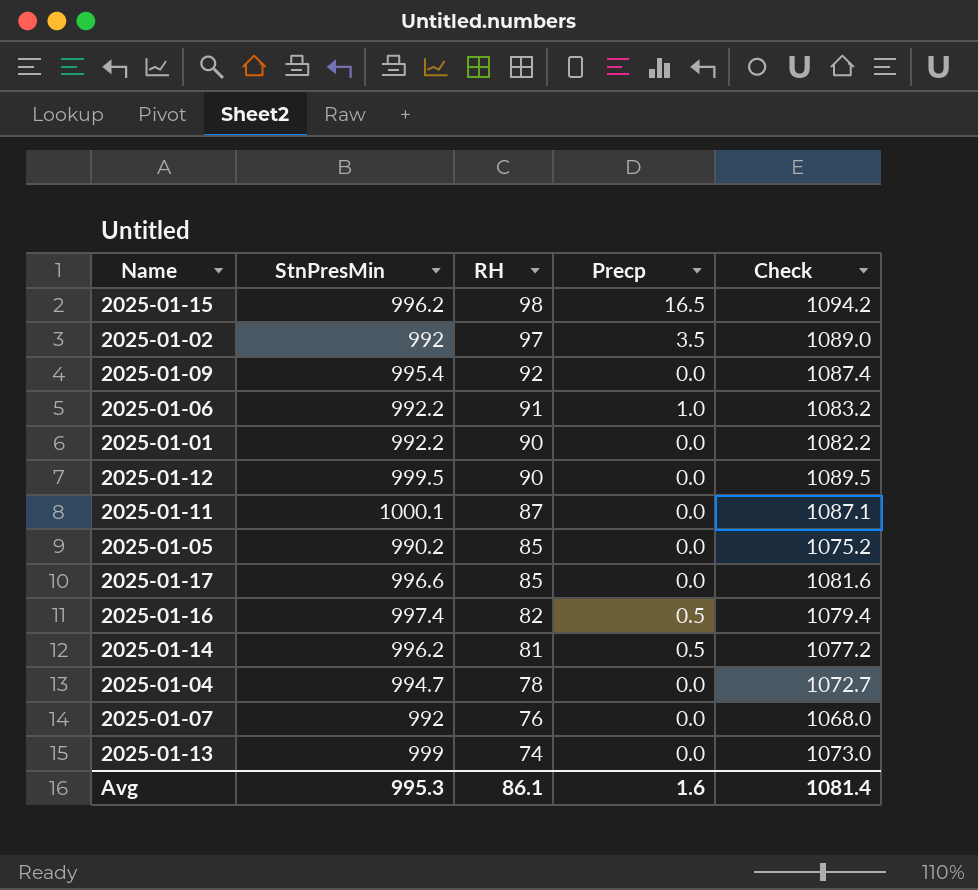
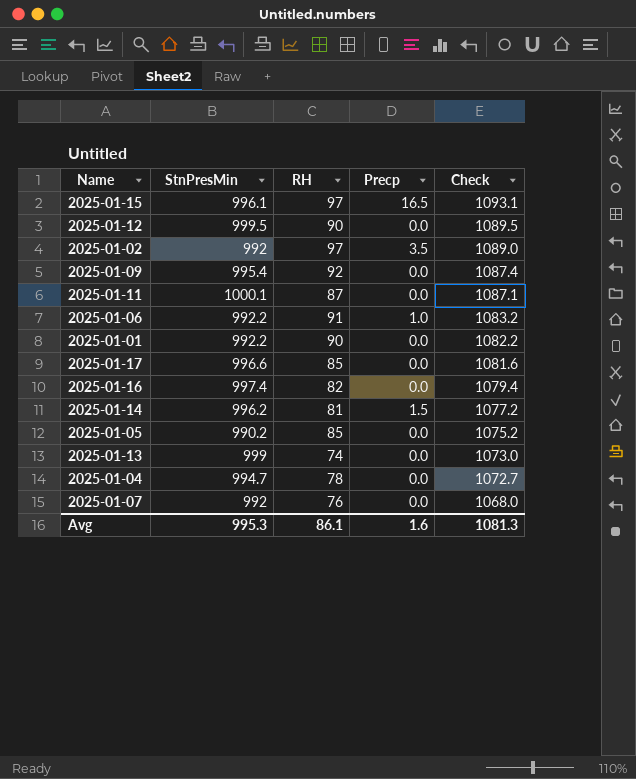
row order: RH descending -> Check descending
2025-01-15 | StnPresMin: 996.2 -> 996.1
2025-01-15 | RH: 98 -> 97
2025-01-15 | Check: 1094.2 -> 1093.1
2025-01-16 | Precp: 0.5 -> 0.0
2025-01-14 | Precp: 0.5 -> 1.5
Avg | Check: 1081.4 -> 1081.3

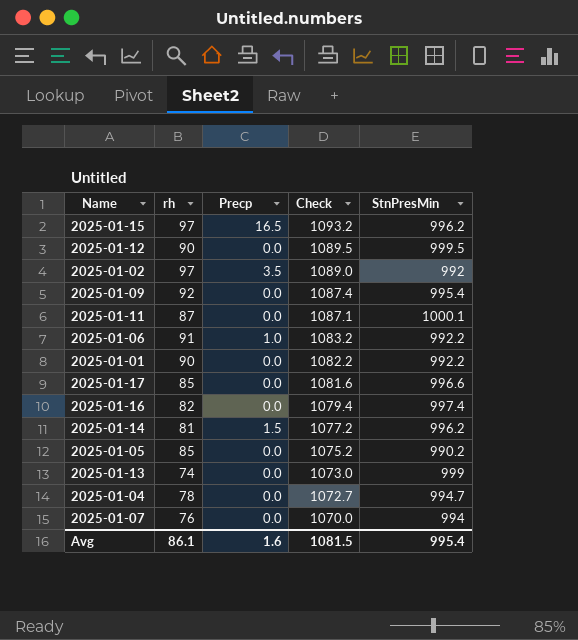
column name: RH -> rh
column StnPresMin | position: 2 -> 5
2025-01-15 | Check: 1093.1 -> 1093.2
2025-01-15 | StnPresMin: 996.1 -> 996.2
2025-01-07 | Check: 1068.0 -> 1070.0
2025-01-07 | StnPresMin: 992 -> 994
Avg | Check: 1081.3 -> 1081.5
Avg | StnPresMin: 995.3 -> 995.4

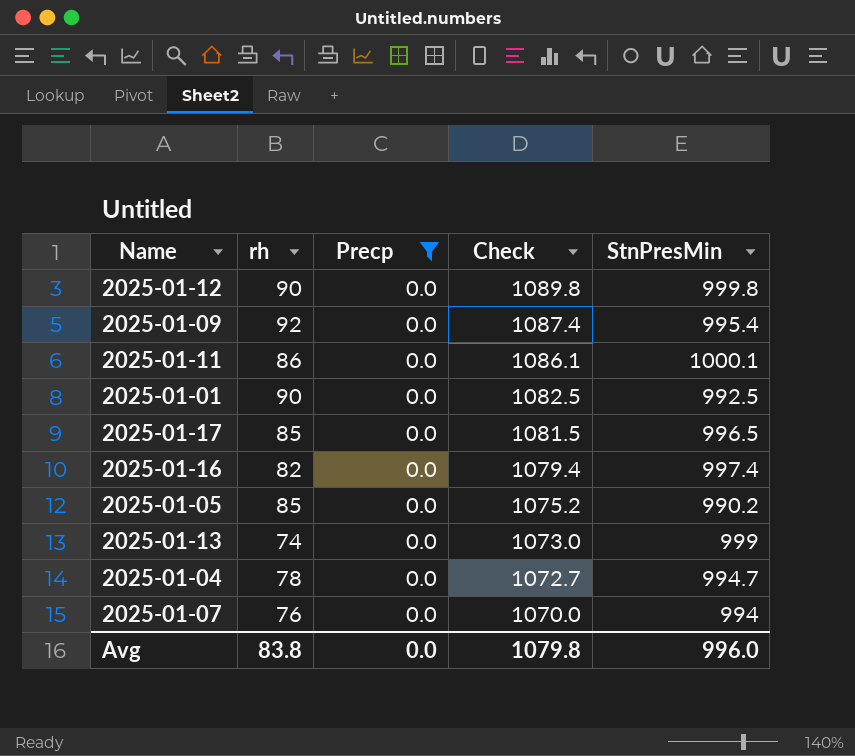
filter: none -> Precp = 0.0
2025-01-12 | Check: 1089.5 -> 1089.8
2025-01-12 | StnPresMin: 999.5 -> 999.8
2025-01-11 | rh: 87 -> 86
2025-01-11 | Check: 1087.1 -> 1086.1
2025-01-01 | Check: 1082.2 -> 1082.5
2025-01-01 | StnPresMin: 992.2 -> 992.5
2025-01-17 | Check: 1081.6 -> 1081.5
2025-01-17 | StnPresMin: 996.6 -> 996.5
Avg | rh: 86.1 -> 83.8
Avg | Precp: 1.6 -> 0.0
Avg | Check: 1081.5 -> 1079.8
Avg | StnPresMin: 995.4 -> 996.0

